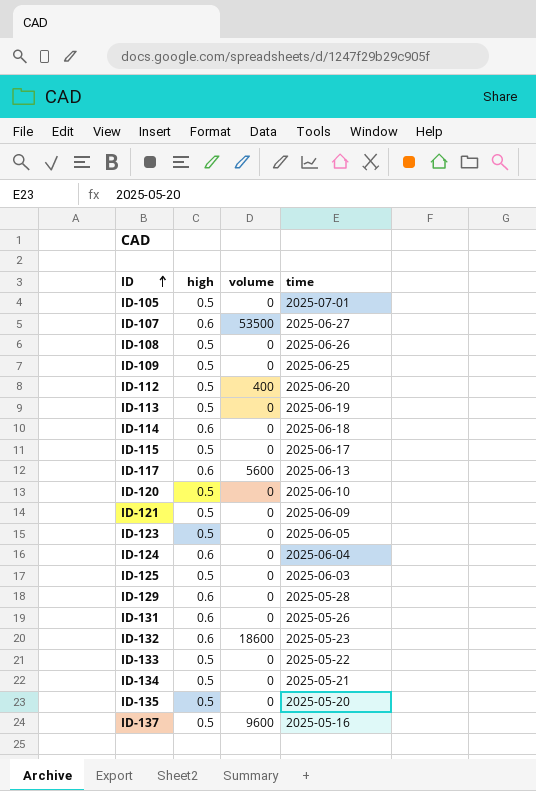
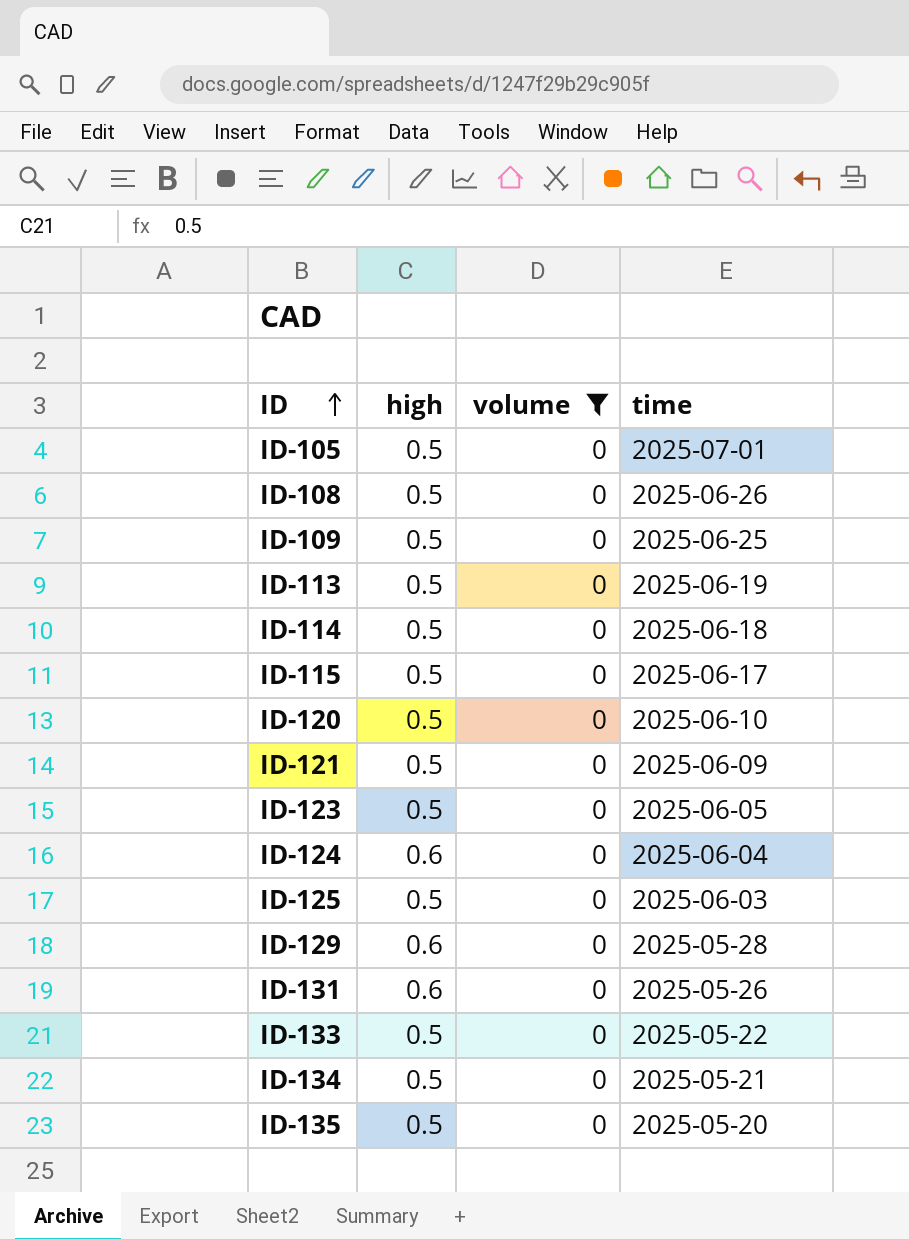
filter: none -> volume = 0
ID-114 | high: 0.6 -> 0.5

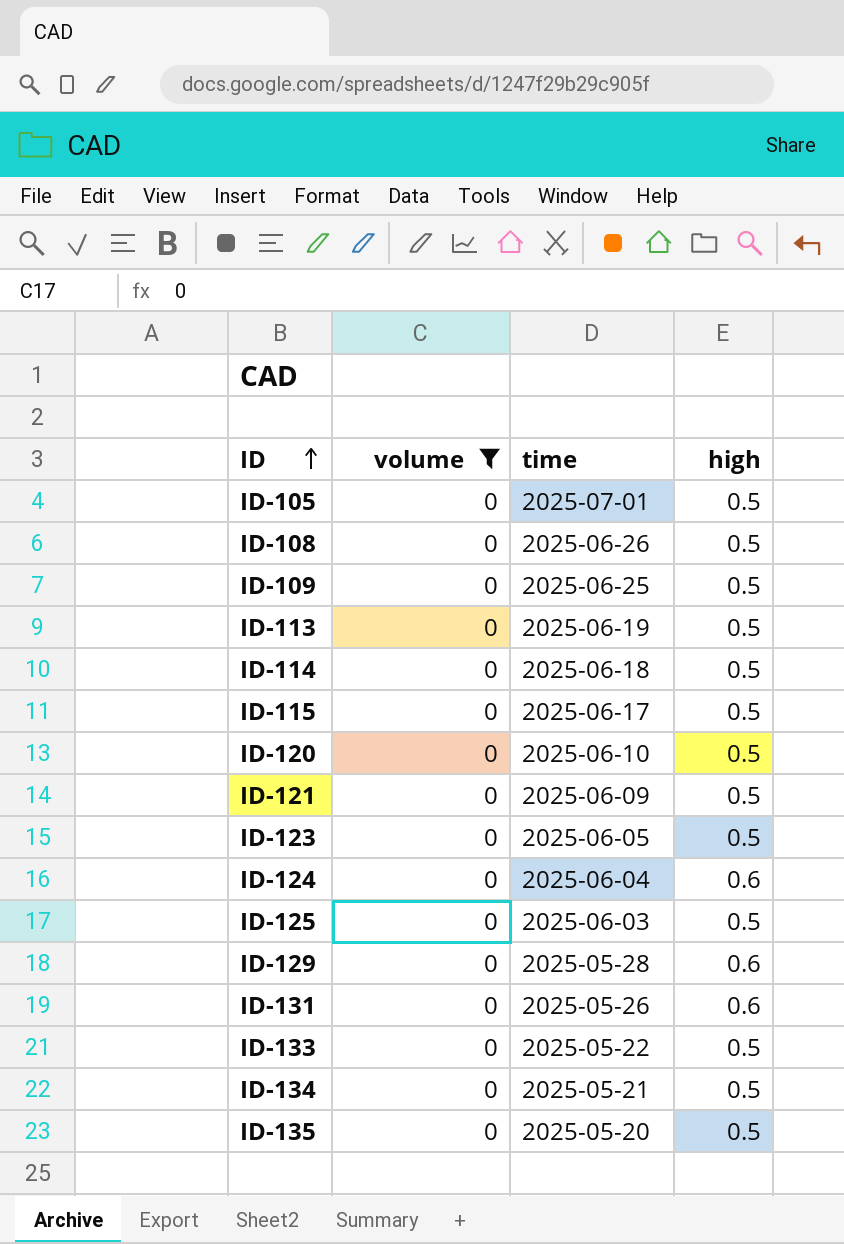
column high | position: 2 -> 4

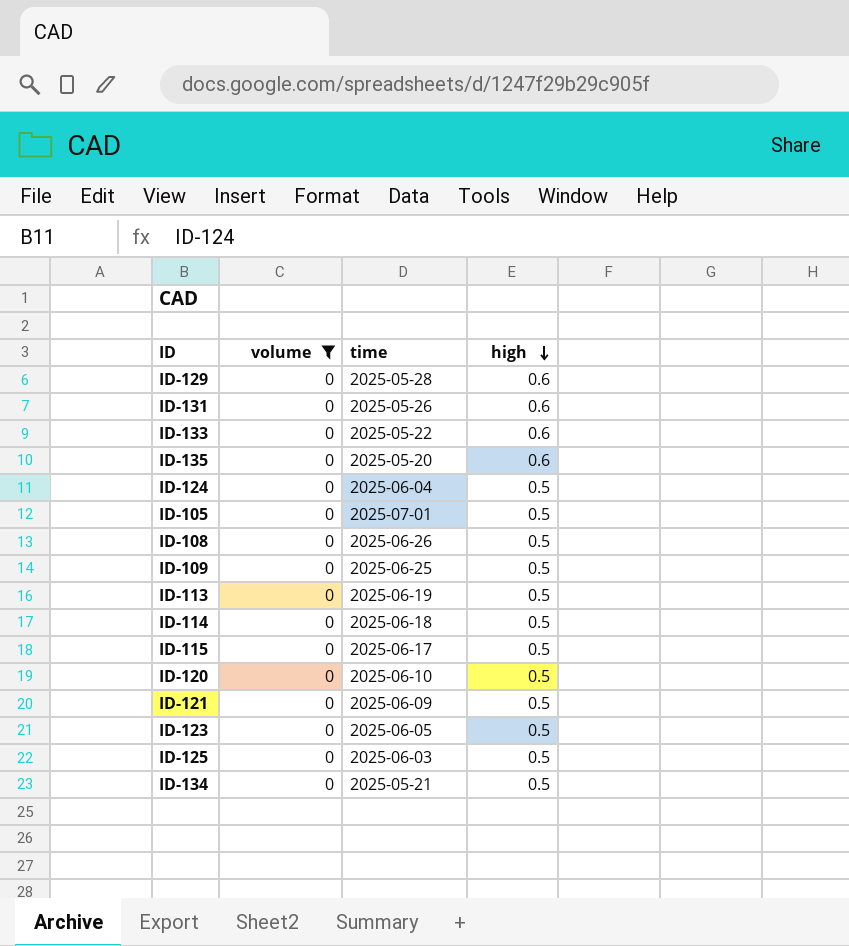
row order: ID ascending -> high descending
ID-133 | high: 0.5 -> 0.6
ID-135 | high: 0.5 -> 0.6
ID-124 | high: 0.6 -> 0.5

